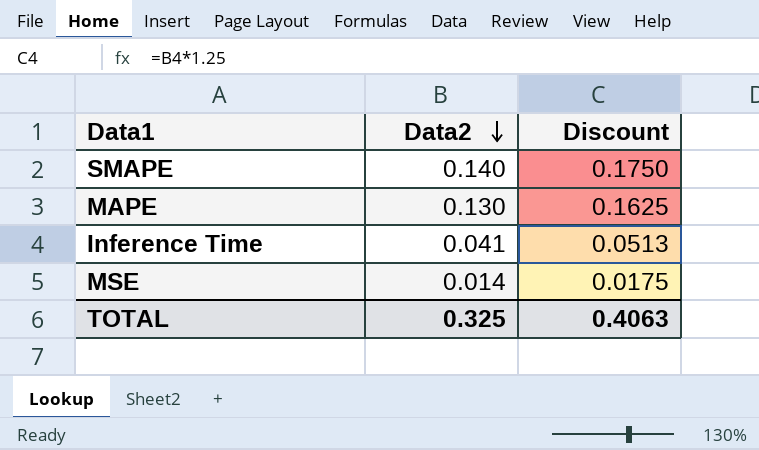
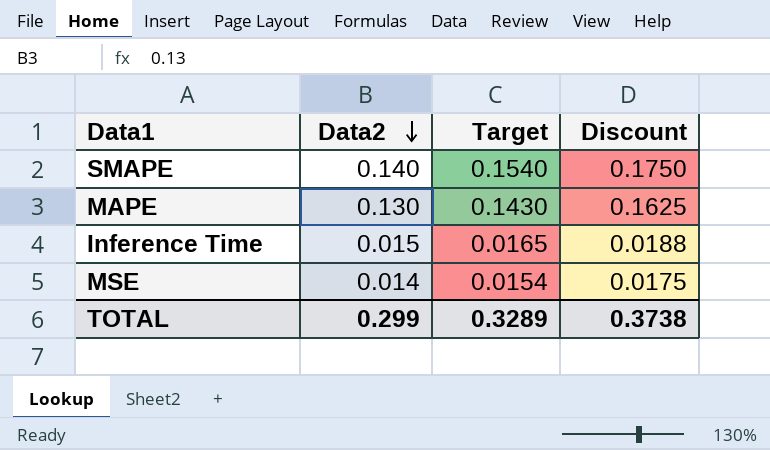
column Target | formula: none -> [Data2] * 1.1
Inference Time | Data2: 0.041 -> 0.015
Inference Time | Discount: 0.0513 -> 0.0188
TOTAL | Data2: 0.325 -> 0.299
TOTAL | Discount: 0.4063 -> 0.3738

